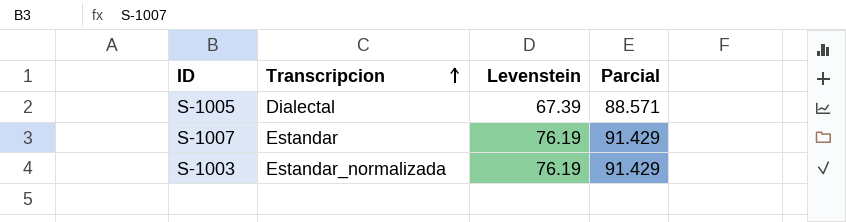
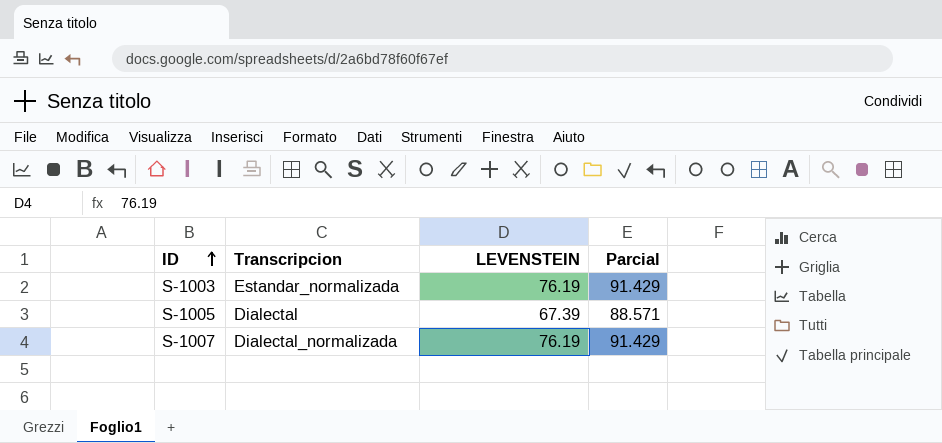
row order: Transcripcion ascending -> ID ascending
column name: Levenstein -> LEVENSTEIN
S-1007 | Transcripcion: Estandar -> Dialectal_normalizada

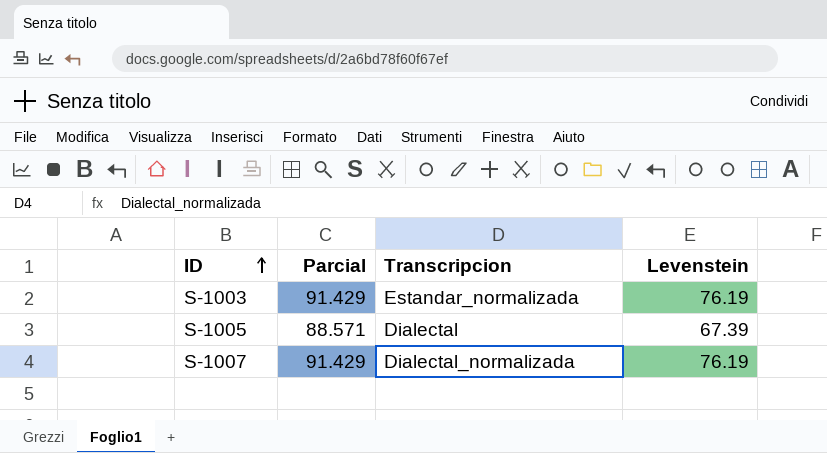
column Parcial | position: 4 -> 2
column name: LEVENSTEIN -> Levenstein

